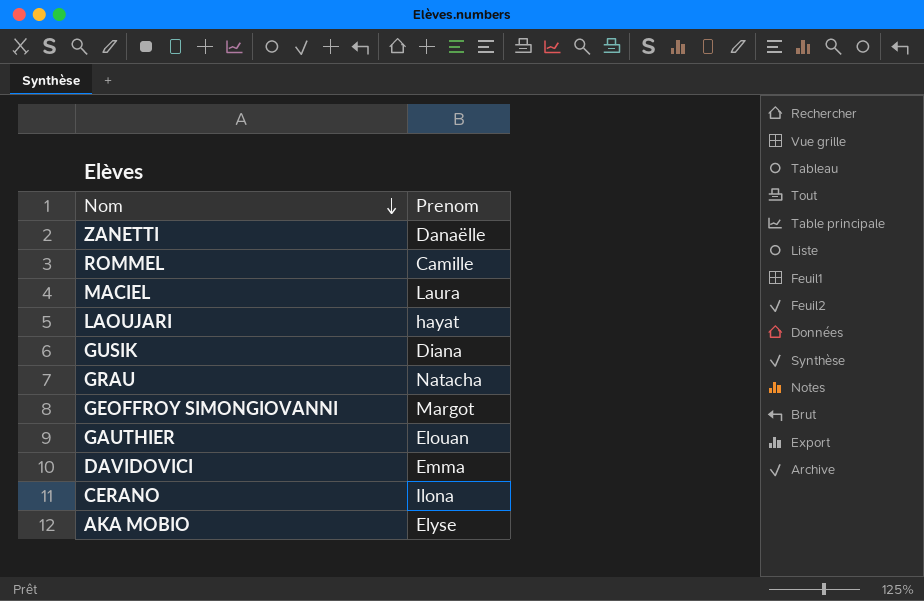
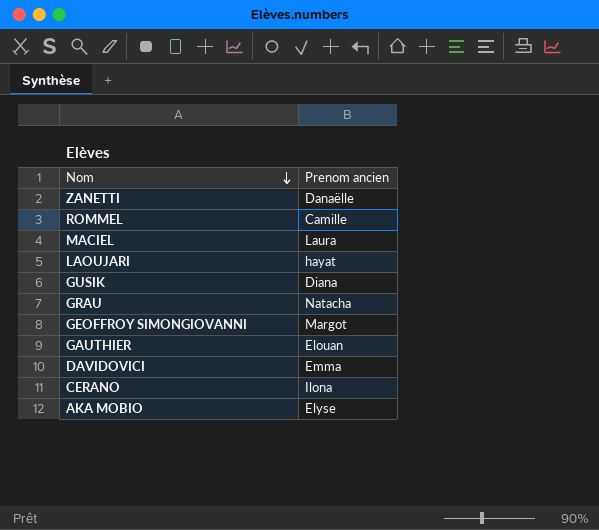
column name: Prenom -> Prenom ancien

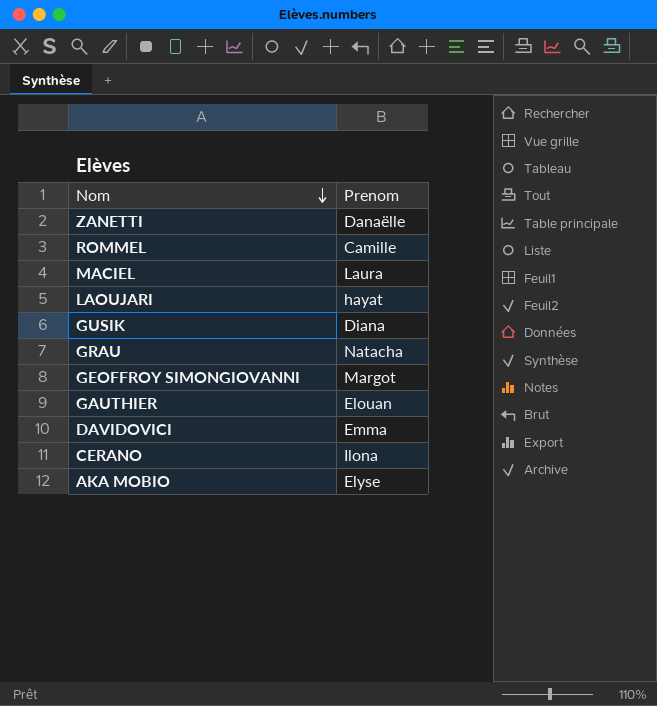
column name: Prenom ancien -> Prenom

